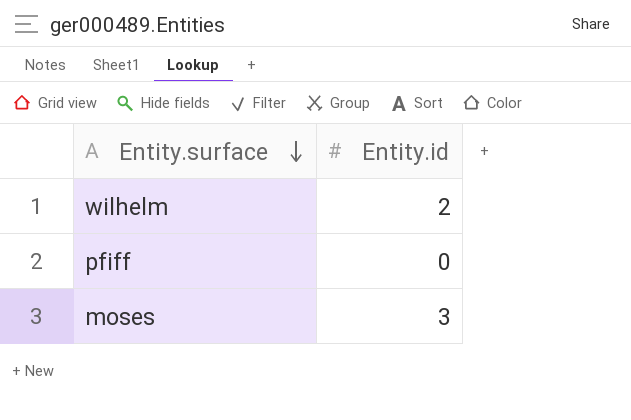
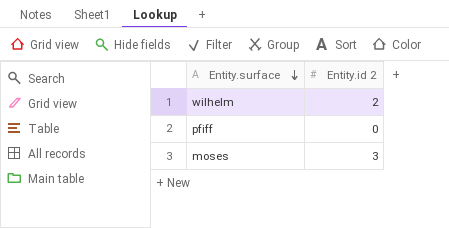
column name: Entity.id -> Entity.id 2

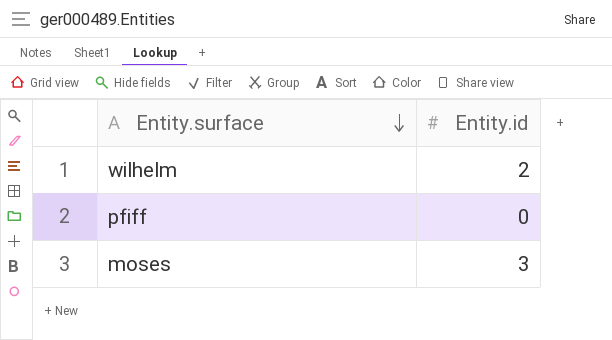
column name: Entity.id 2 -> Entity.id

